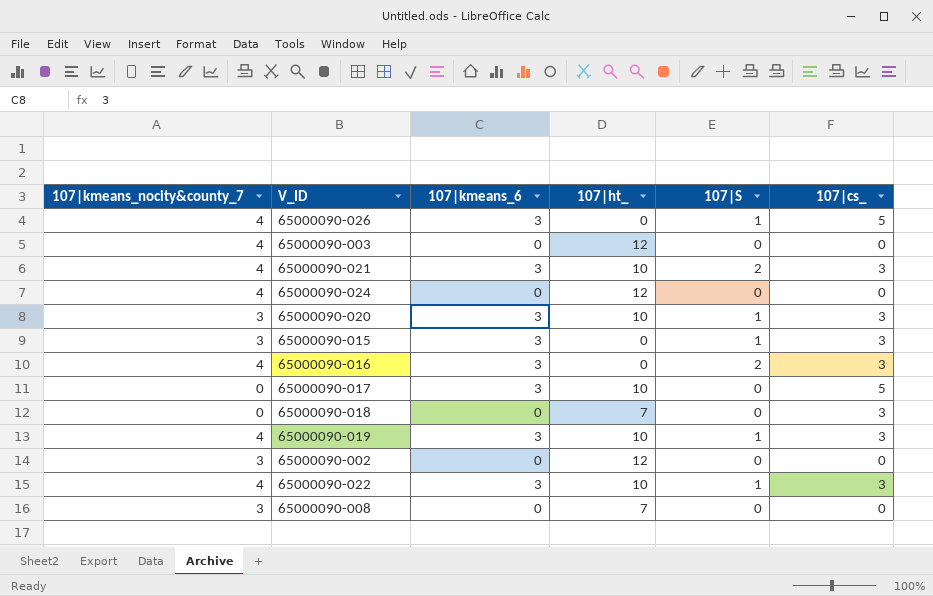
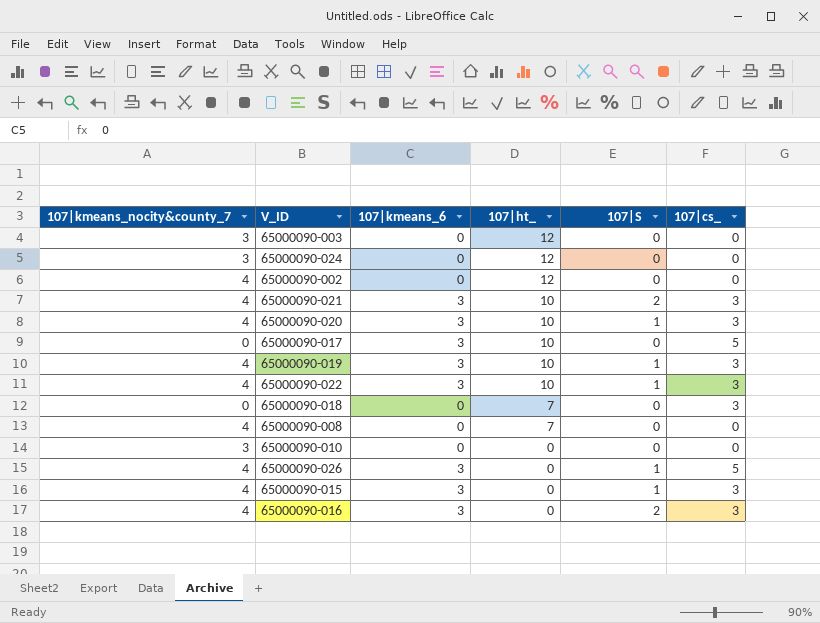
row order: none -> 107|ht_ descending
65000090-003 | 107|kmeans_nocity&county_7: 4 -> 3
65000090-024 | 107|kmeans_nocity&county_7: 4 -> 3
65000090-002 | 107|kmeans_nocity&county_7: 3 -> 4
65000090-020 | 107|kmeans_nocity&county_7: 3 -> 4
65000090-008 | 107|kmeans_nocity&county_7: 3 -> 4
row 65000090-010: none -> 3 | 0 | 0 | 0 | 0
65000090-015 | 107|kmeans_nocity&county_7: 3 -> 4

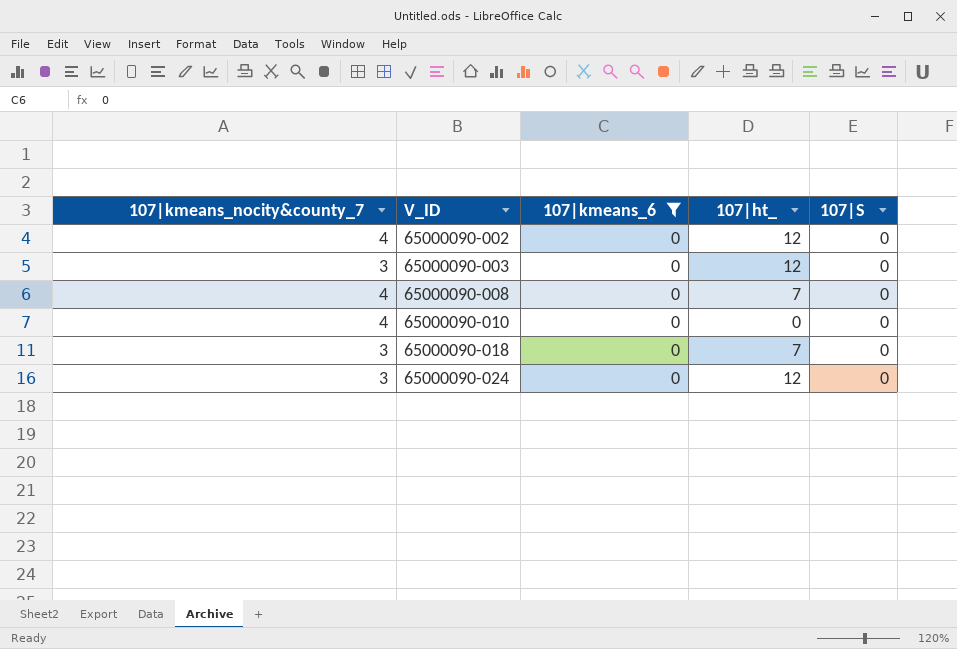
filter: none -> 107|kmeans_6 = 0
row order: 107|ht_ descending -> V_ID ascending
column 107|cs_ | position: 6 -> none
65000090-010 | 107|kmeans_nocity&county_7: 3 -> 4
65000090-018 | 107|kmeans_nocity&county_7: 0 -> 3

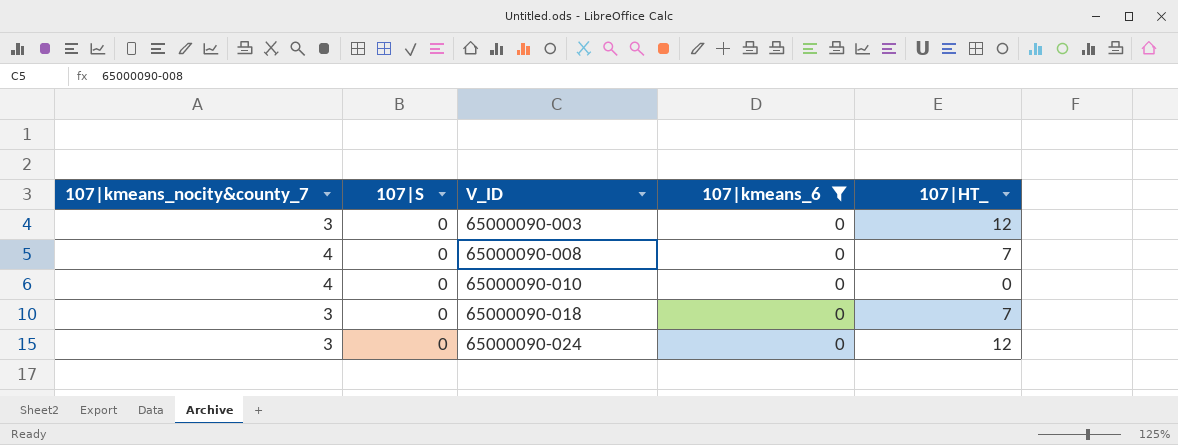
column 107|S | position: 5 -> 2
column name: 107|ht_ -> 107|HT_
row 65000090-002: 4 | 0 | 12 | 0 -> none

